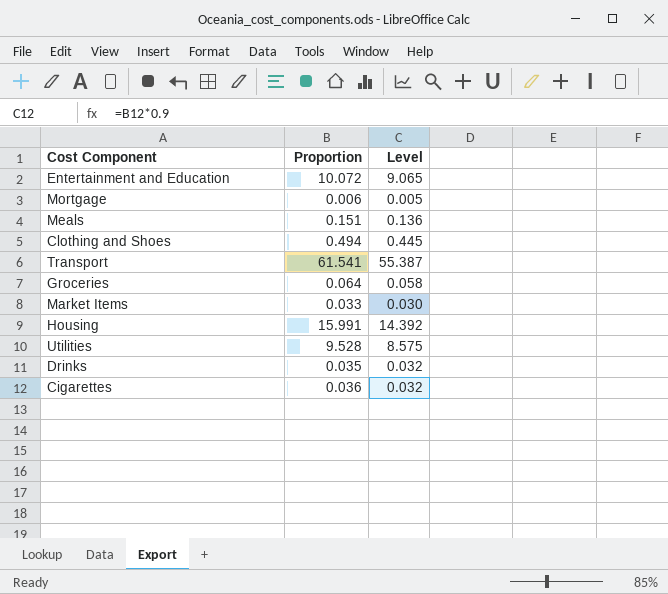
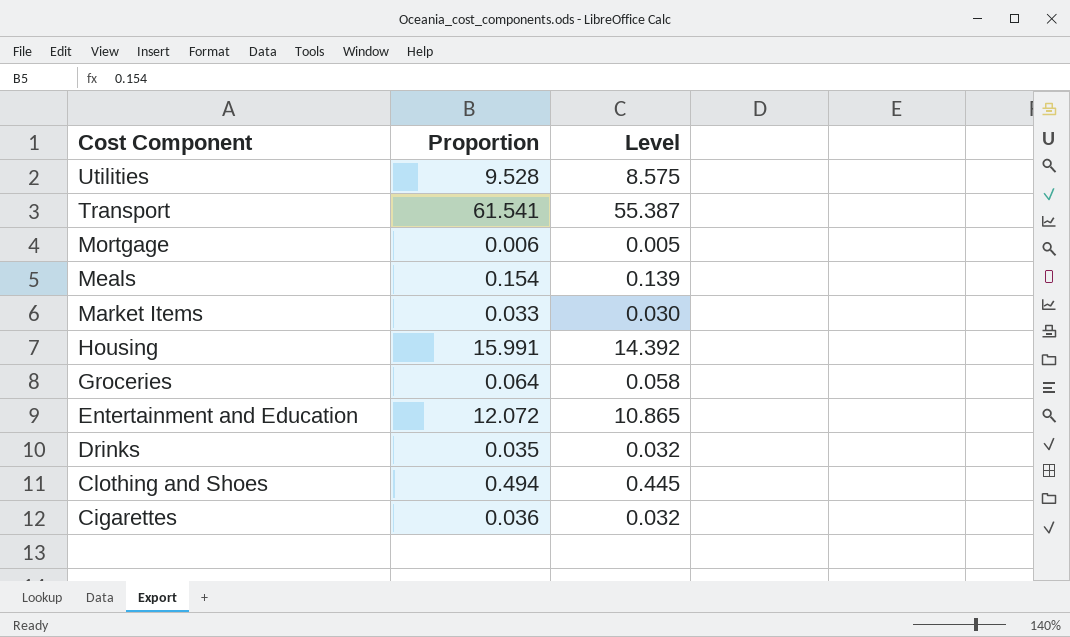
row order: none -> Cost Component descending
Meals | Proportion: 0.151 -> 0.154
Meals | Level: 0.136 -> 0.139
Entertainment and Education | Proportion: 10.072 -> 12.072
Entertainment and Education | Level: 9.065 -> 10.865

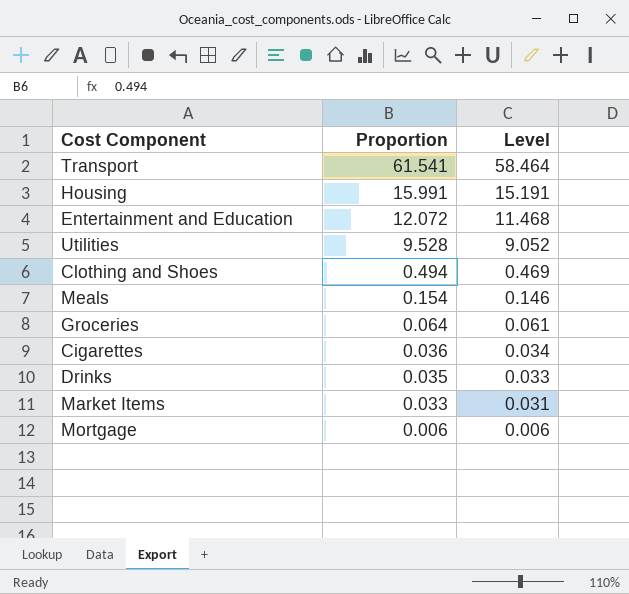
row order: Cost Component descending -> Proportion descending
column Level | formula: [Proportion] * 0.9 -> [Proportion] * 0.95

